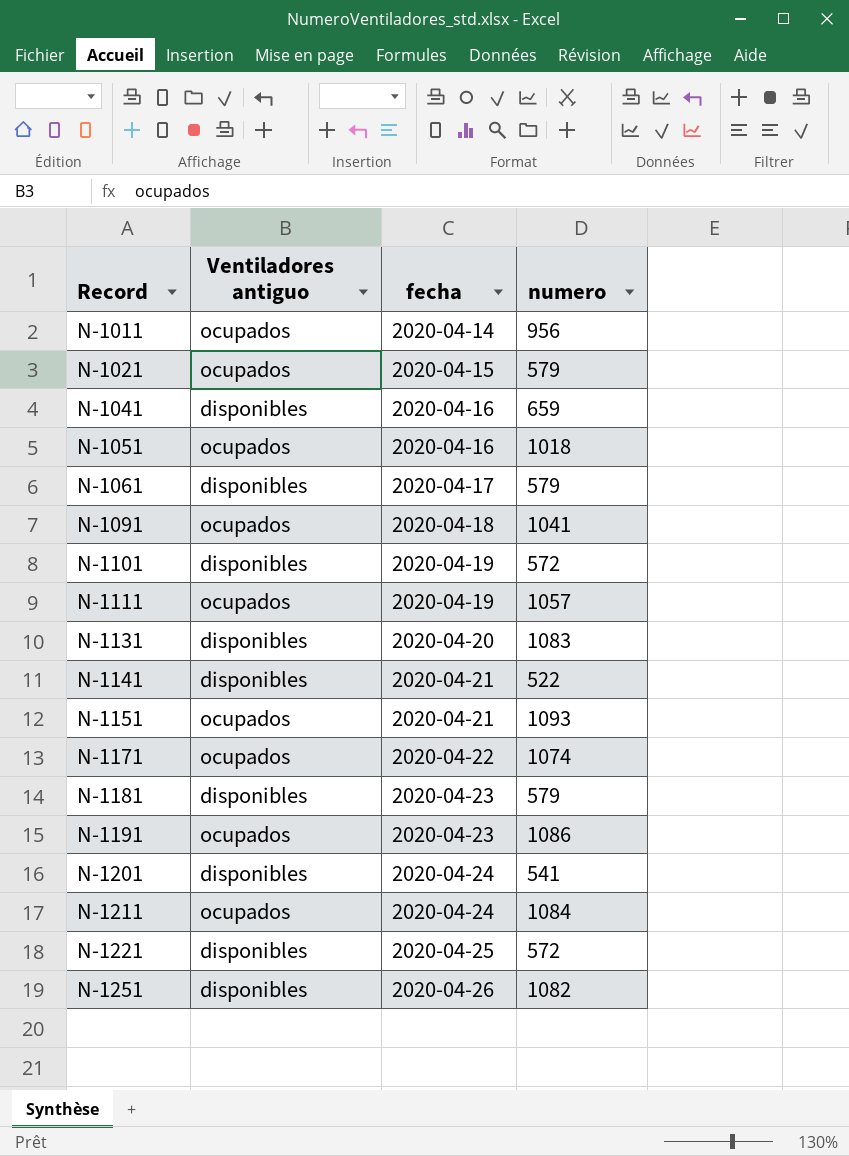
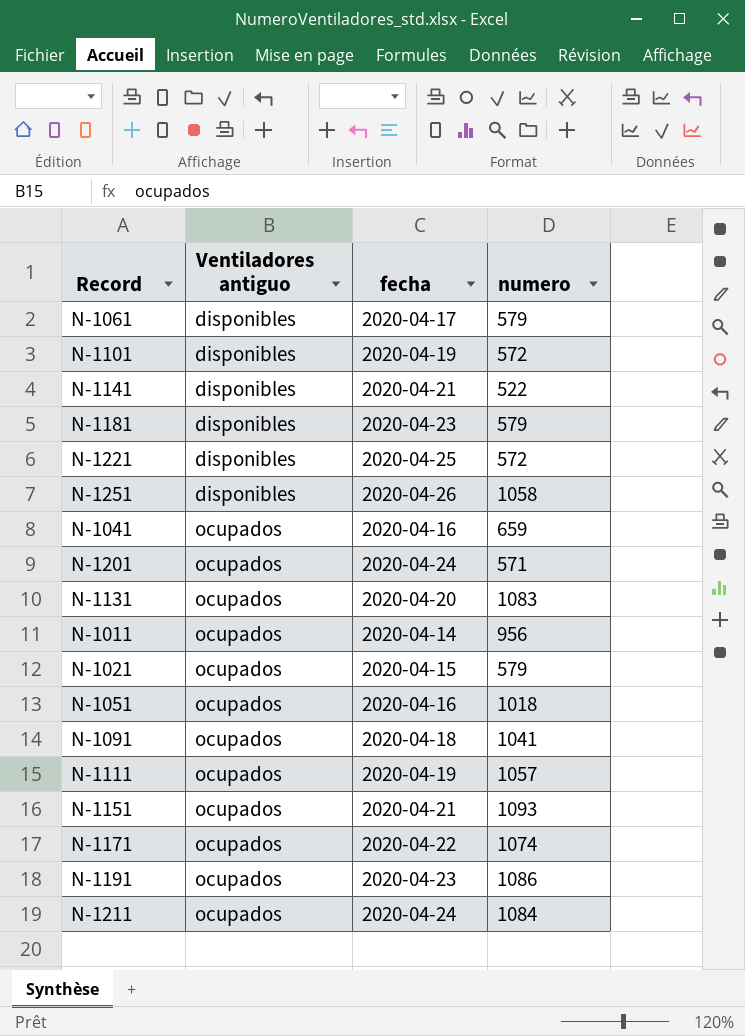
row order: Record ascending -> Ventiladores antiguo ascending
N-1251 | numero: 1082 -> 1058
N-1041 | Ventiladores antiguo: disponibles -> ocupados
N-1201 | Ventiladores antiguo: disponibles -> ocupados
N-1201 | numero: 541 -> 571
N-1131 | Ventiladores antiguo: disponibles -> ocupados

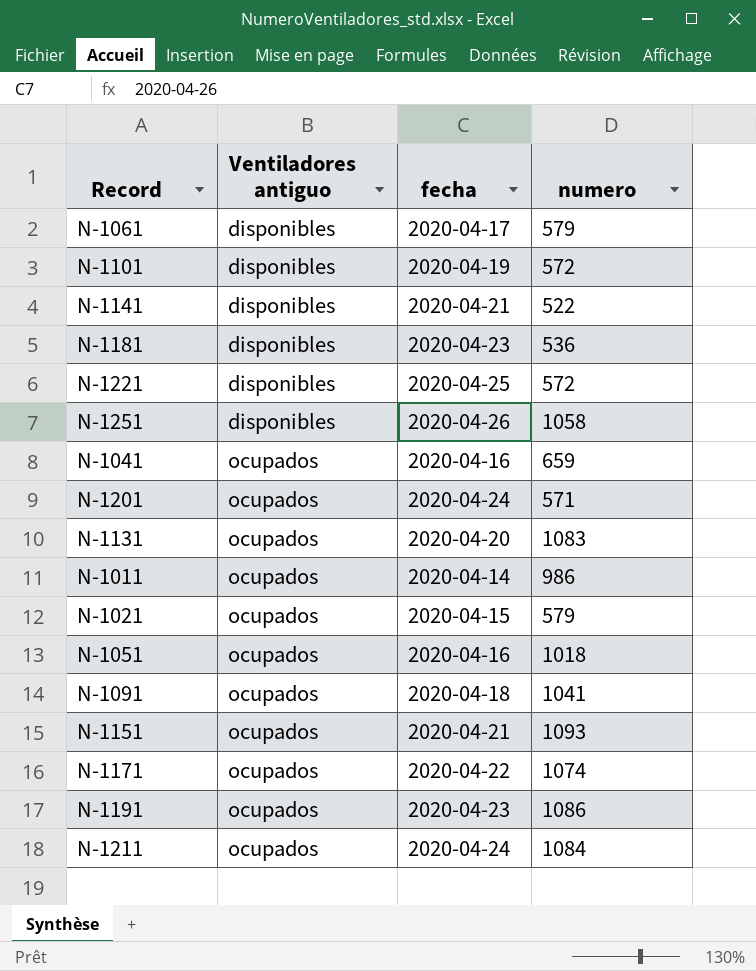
row N-1111: ocupados | 2020-04-19 | 1057 -> none
N-1181 | numero: 579 -> 536
N-1011 | numero: 956 -> 986

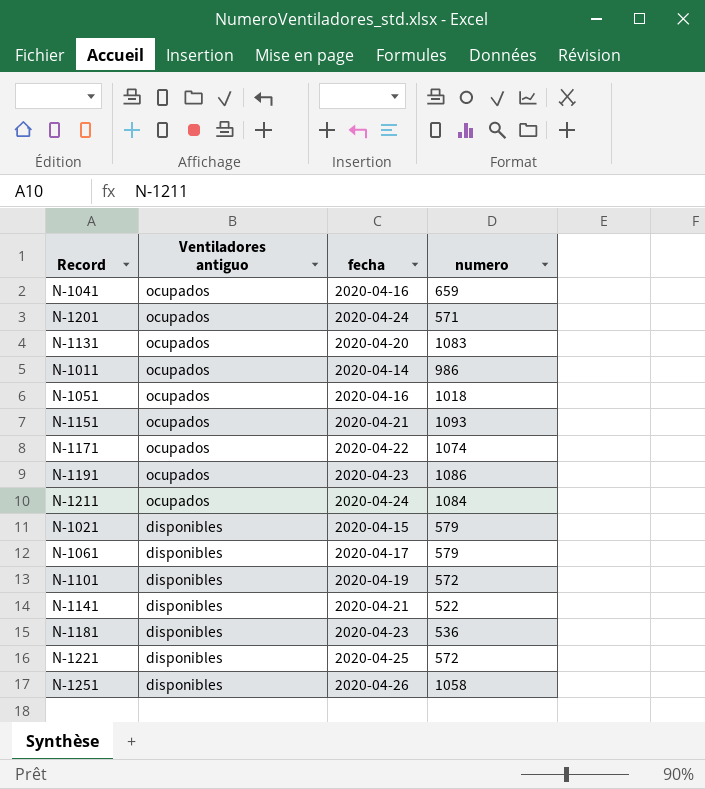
row order: Ventiladores antiguo ascending -> Ventiladores antiguo descending
row N-1091: ocupados | 2020-04-18 | 1041 -> none
N-1021 | Ventiladores antiguo: ocupados -> disponibles

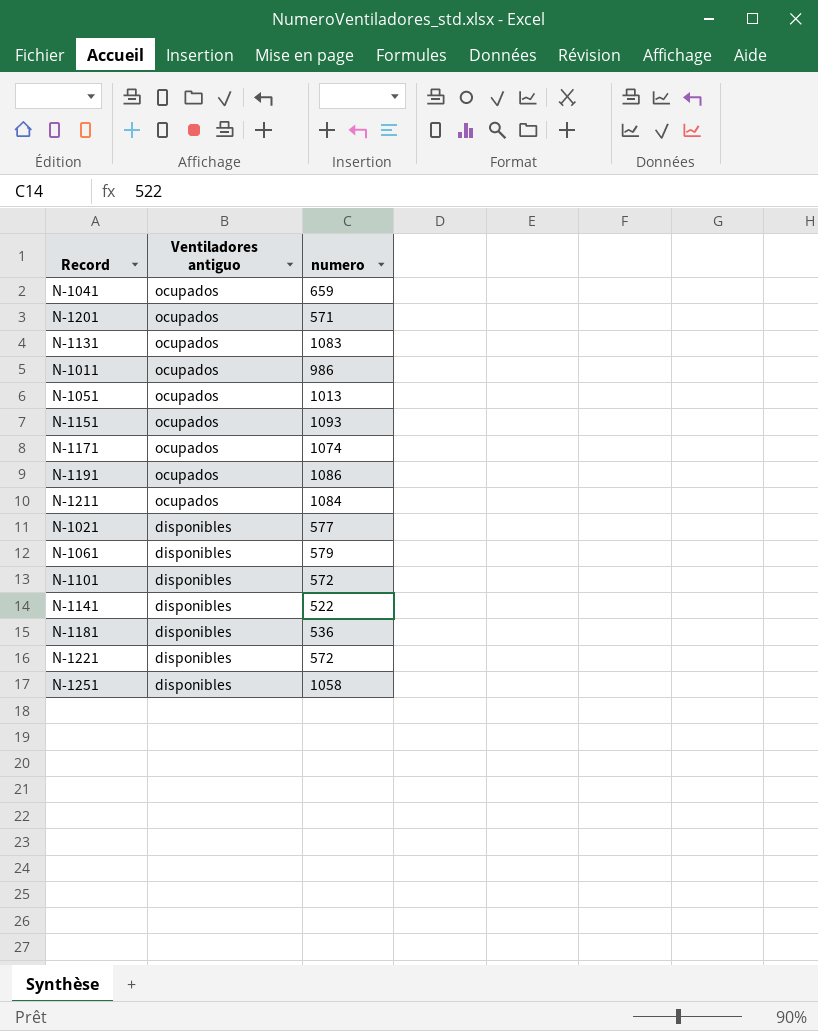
column fecha | position: 3 -> none
N-1051 | numero: 1018 -> 1013
N-1021 | numero: 579 -> 577

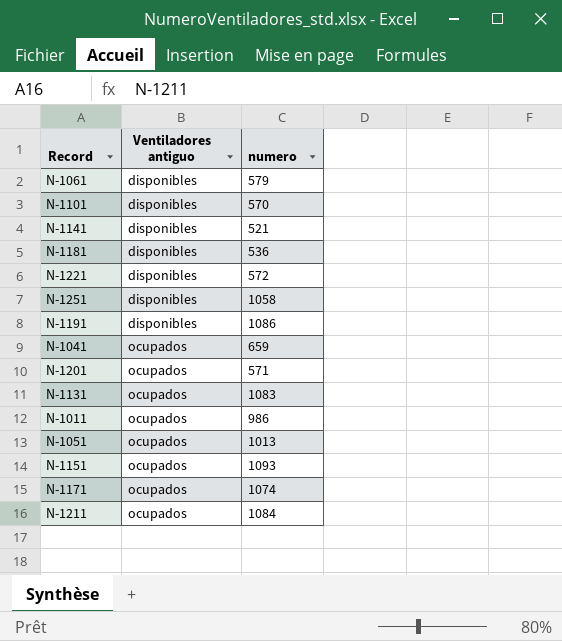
row order: Ventiladores antiguo descending -> Ventiladores antiguo ascending
row N-1021: disponibles | 577 -> none
N-1101 | numero: 572 -> 570
N-1141 | numero: 522 -> 521
N-1191 | Ventiladores antiguo: ocupados -> disponibles

